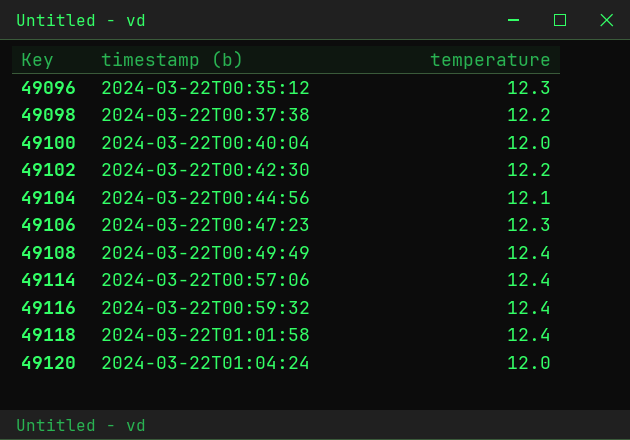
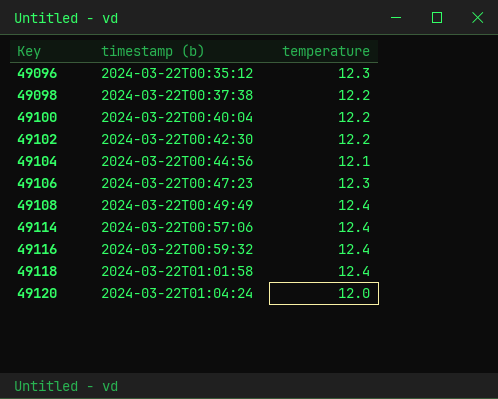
49100 | temperature: 12.0 -> 12.2

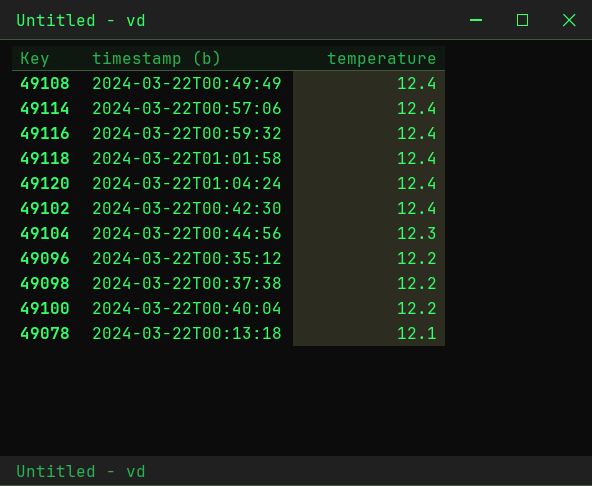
row order: Key ascending -> temperature descending
row 49106: 2024-03-22T00:47:23 | 12.3 -> none
49120 | temperature: 12.0 -> 12.4
49102 | temperature: 12.2 -> 12.4
49104 | temperature: 12.1 -> 12.3
49096 | temperature: 12.3 -> 12.2
row 49078: none -> 2024-03-22T00:13:18 | 12.1

